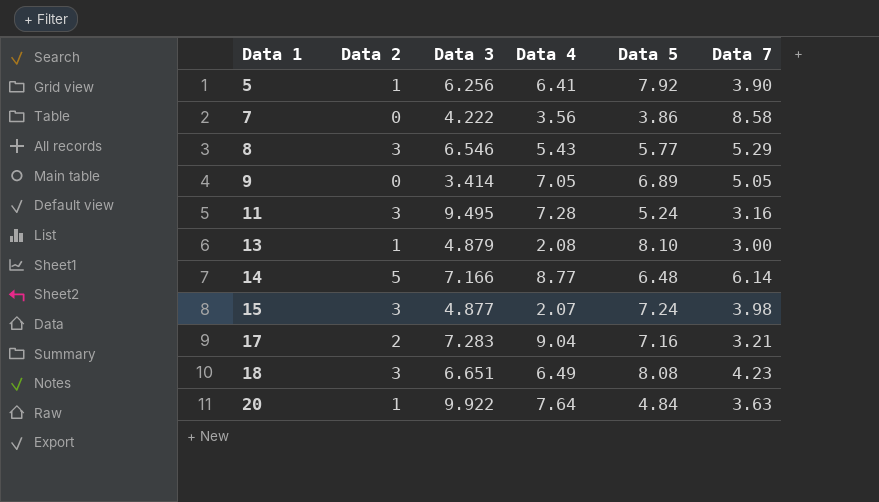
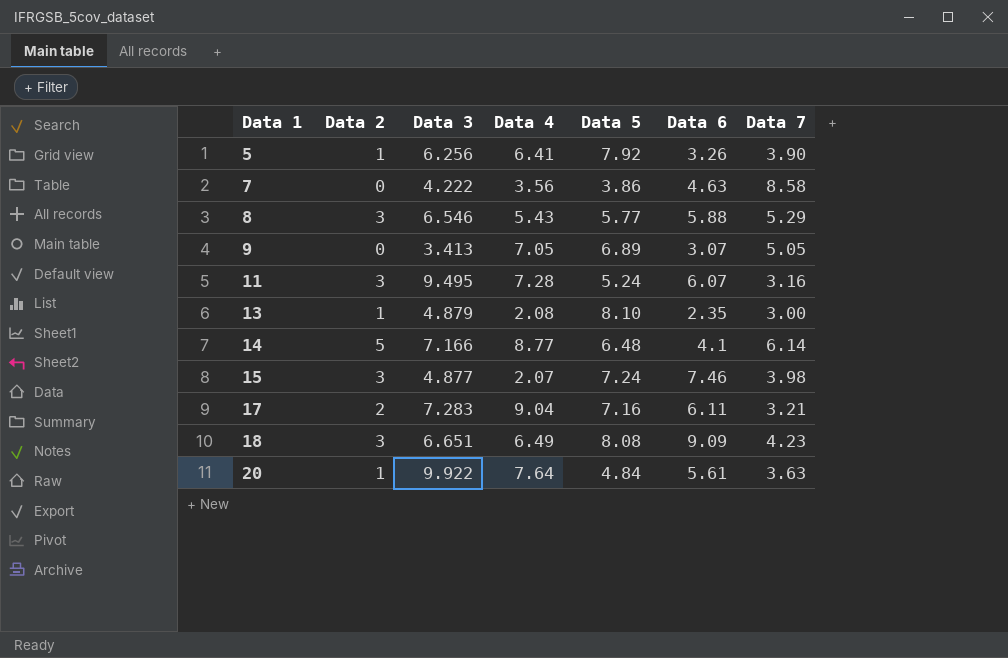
column Data 6 | position: none -> 6
9 | Data 3: 3.414 -> 3.413

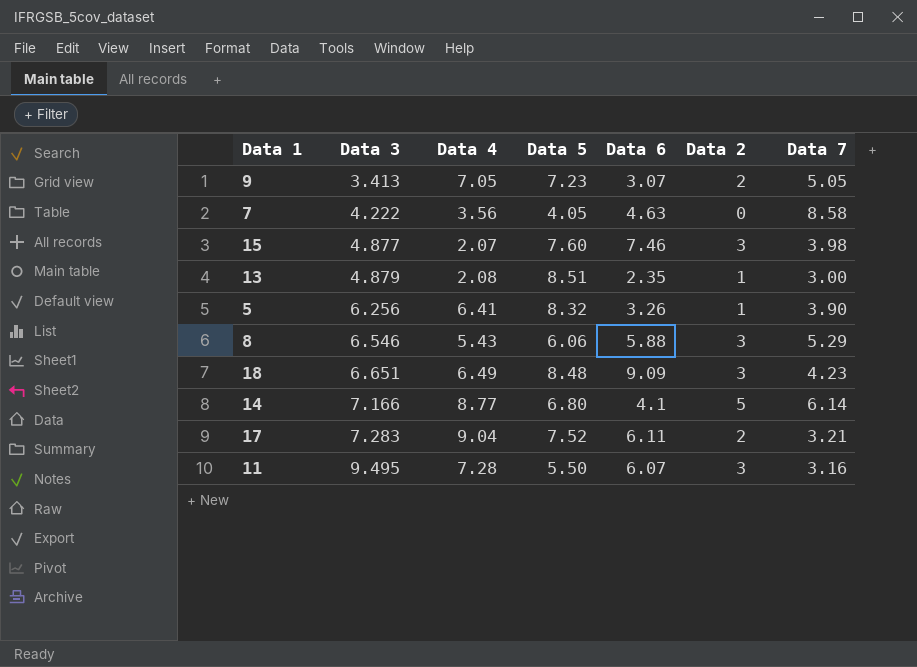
row order: Data 1 ascending -> Data 3 ascending
column Data 2 | position: 2 -> 6
row 20: 1 | 9.922 | 7.64 | 4.84 | 5.61 | 3.63 -> none
9 | Data 5: 6.89 -> 7.23
9 | Data 2: 0 -> 2
7 | Data 5: 3.86 -> 4.05
15 | Data 5: 7.24 -> 7.60
13 | Data 5: 8.10 -> 8.51
5 | Data 5: 7.92 -> 8.32
8 | Data 5: 5.77 -> 6.06
18 | Data 5: 8.08 -> 8.48
14 | Data 5: 6.48 -> 6.80
17 | Data 5: 7.16 -> 7.52
11 | Data 5: 5.24 -> 5.50

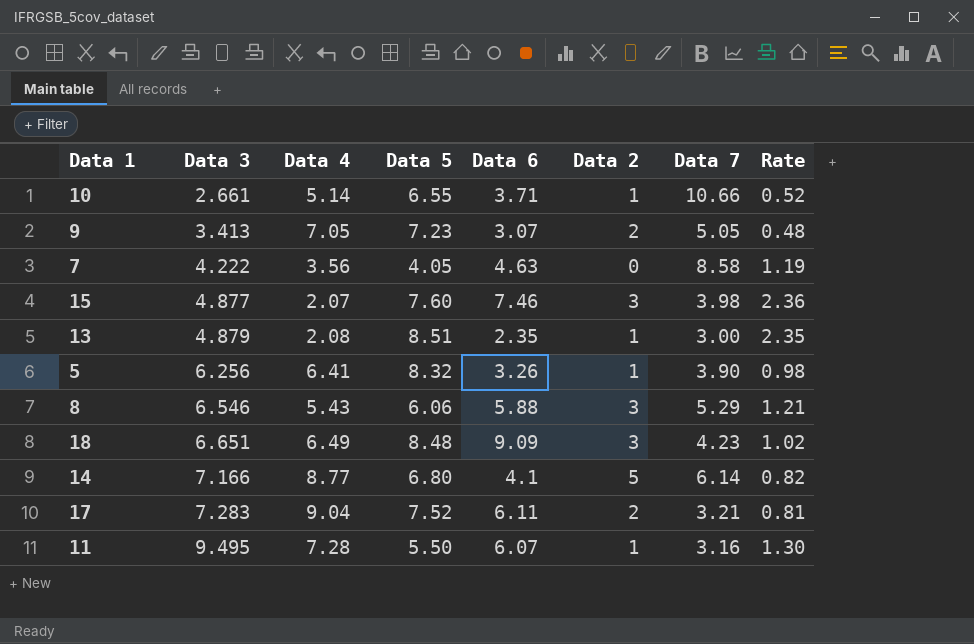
column Rate | formula: none -> [Data 3] / [Data 4]
row 10: none -> 2.661 | 5.14 | 6.55 | 3.71 | 1 | 10.66 | 0.52
11 | Data 2: 3 -> 1

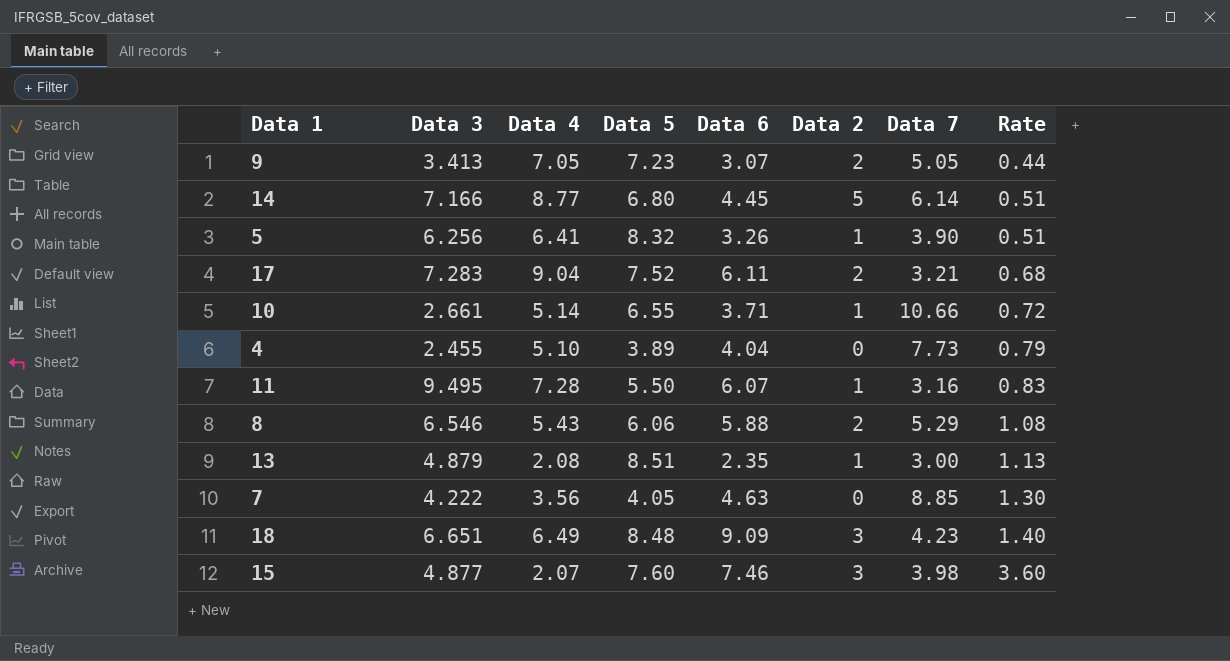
row order: Data 3 ascending -> Rate ascending
column Rate | formula: [Data 3] / [Data 4] -> [Data 6] / [Data 4]
14 | Data 6: 4.1 -> 4.45
row 4: none -> 2.455 | 5.10 | 3.89 | 4.04 | 0 | 7.73 | 0.79
8 | Data 2: 3 -> 2
7 | Data 7: 8.58 -> 8.85

